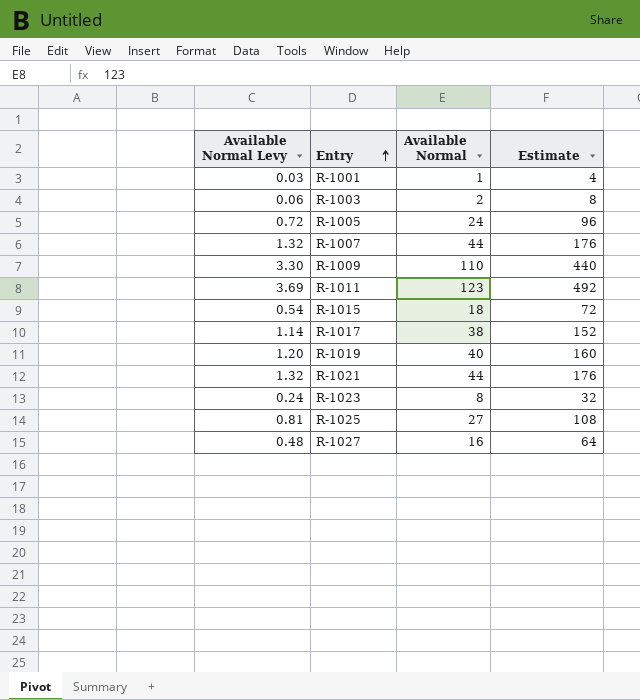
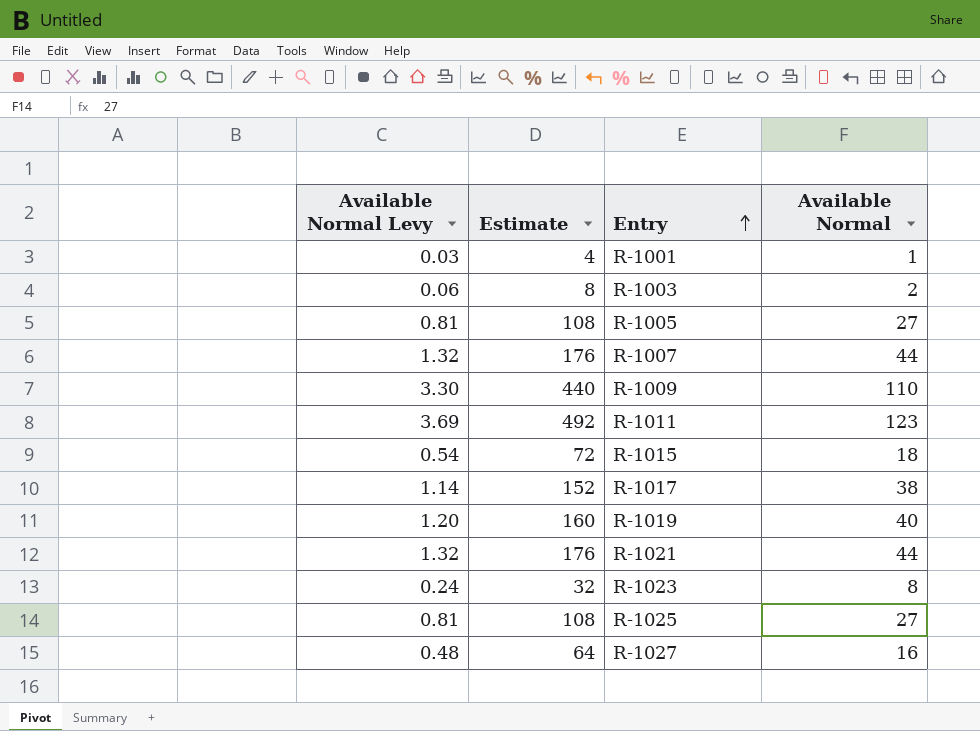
column Estimate | position: 4 -> 2
R-1005 | Available Normal Levy: 0.72 -> 0.81
R-1005 | Estimate: 96 -> 108
R-1005 | Available Normal: 24 -> 27

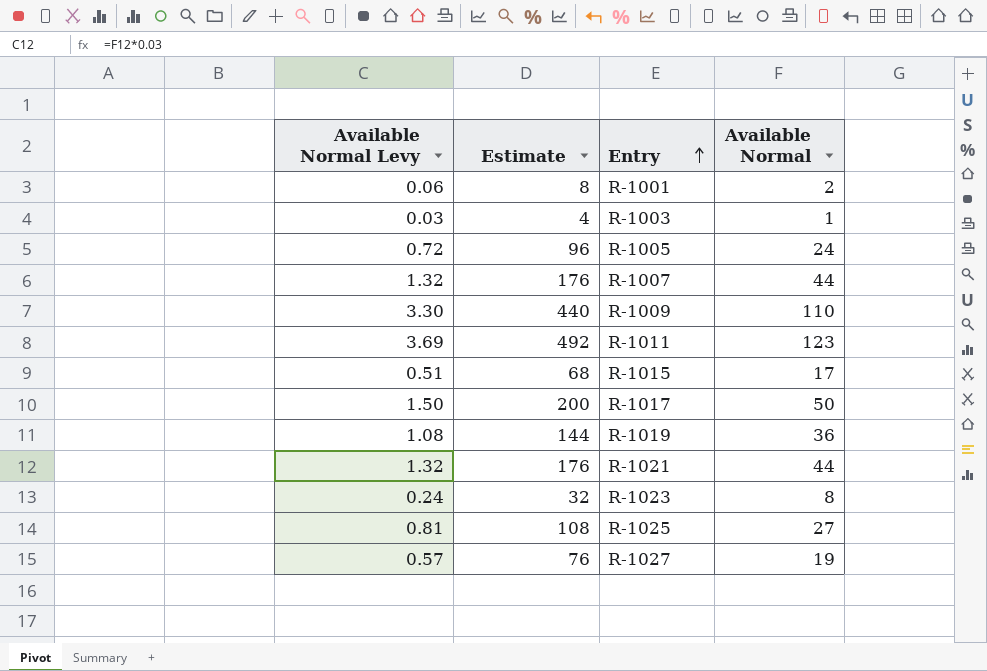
R-1001 | Available Normal Levy: 0.03 -> 0.06
R-1001 | Estimate: 4 -> 8
R-1001 | Available Normal: 1 -> 2
R-1003 | Available Normal Levy: 0.06 -> 0.03
R-1003 | Estimate: 8 -> 4
R-1003 | Available Normal: 2 -> 1
R-1005 | Available Normal Levy: 0.81 -> 0.72
R-1005 | Estimate: 108 -> 96
R-1005 | Available Normal: 27 -> 24
R-1015 | Available Normal Levy: 0.54 -> 0.51
R-1015 | Estimate: 72 -> 68
R-1015 | Available Normal: 18 -> 17
R-1017 | Available Normal Levy: 1.14 -> 1.50
R-1017 | Estimate: 152 -> 200
R-1017 | Available Normal: 38 -> 50
R-1019 | Available Normal Levy: 1.20 -> 1.08
R-1019 | Estimate: 160 -> 144
R-1019 | Available Normal: 40 -> 36
R-1027 | Available Normal Levy: 0.48 -> 0.57
R-1027 | Estimate: 64 -> 76
R-1027 | Available Normal: 16 -> 19

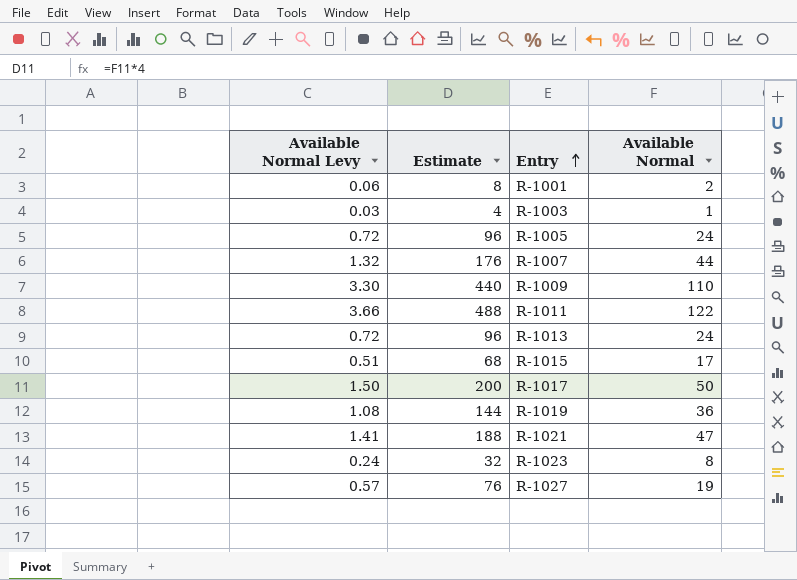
row R-1025: 0.81 | 108 | 27 -> none
R-1011 | Available Normal Levy: 3.69 -> 3.66
R-1011 | Estimate: 492 -> 488
R-1011 | Available Normal: 123 -> 122
row R-1013: none -> 0.72 | 96 | 24
R-1021 | Available Normal Levy: 1.32 -> 1.41
R-1021 | Estimate: 176 -> 188
R-1021 | Available Normal: 44 -> 47

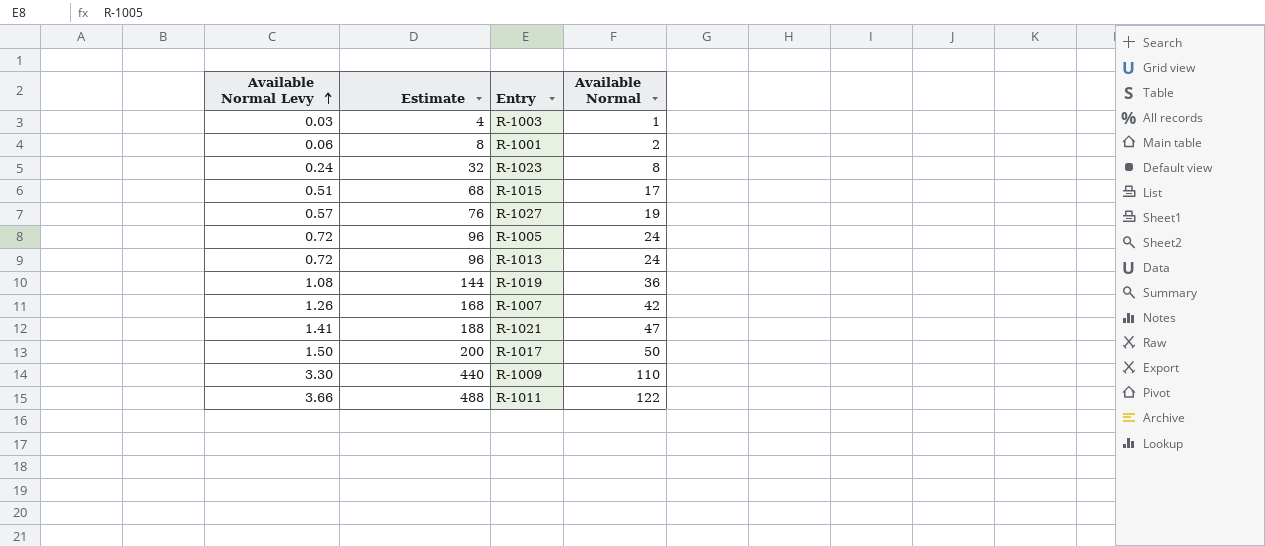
row order: Entry ascending -> Available Normal Levy ascending
R-1007 | Available Normal Levy: 1.32 -> 1.26
R-1007 | Estimate: 176 -> 168
R-1007 | Available Normal: 44 -> 42

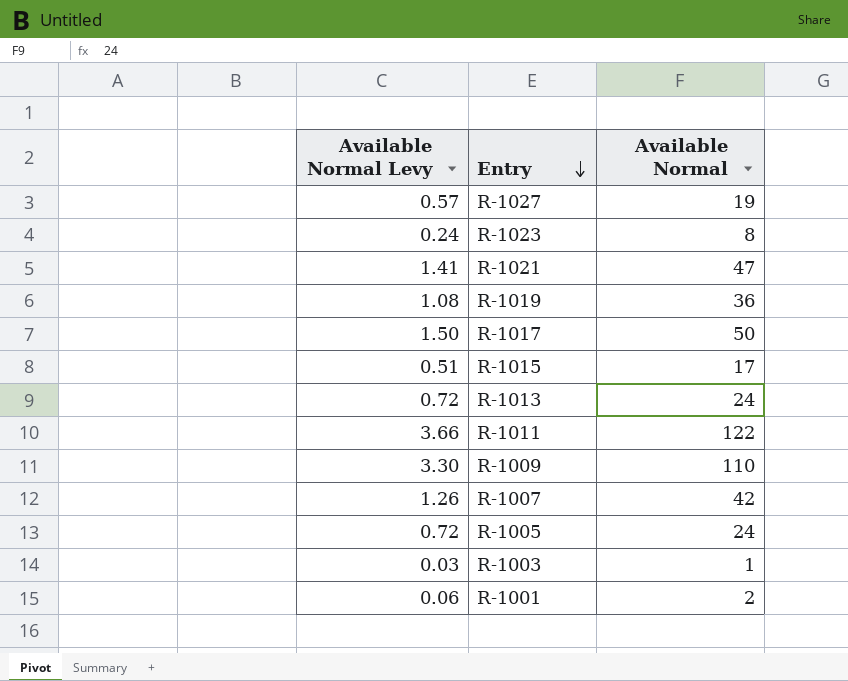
row order: Available Normal Levy ascending -> Entry descending
column Estimate | formula: [Available Normal] * 4 -> none

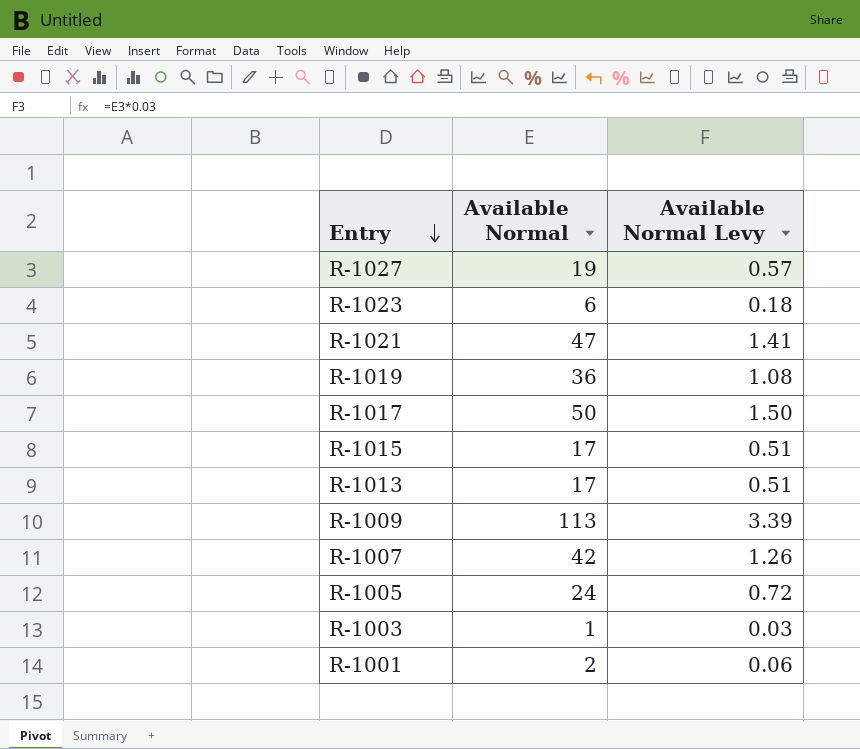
column Available Normal Levy | position: 1 -> 3
row R-1011: 3.66 | 122 -> none
R-1023 | Available Normal: 8 -> 6
R-1023 | Available Normal Levy: 0.24 -> 0.18
R-1013 | Available Normal: 24 -> 17
R-1013 | Available Normal Levy: 0.72 -> 0.51
R-1009 | Available Normal: 110 -> 113
R-1009 | Available Normal Levy: 3.30 -> 3.39

